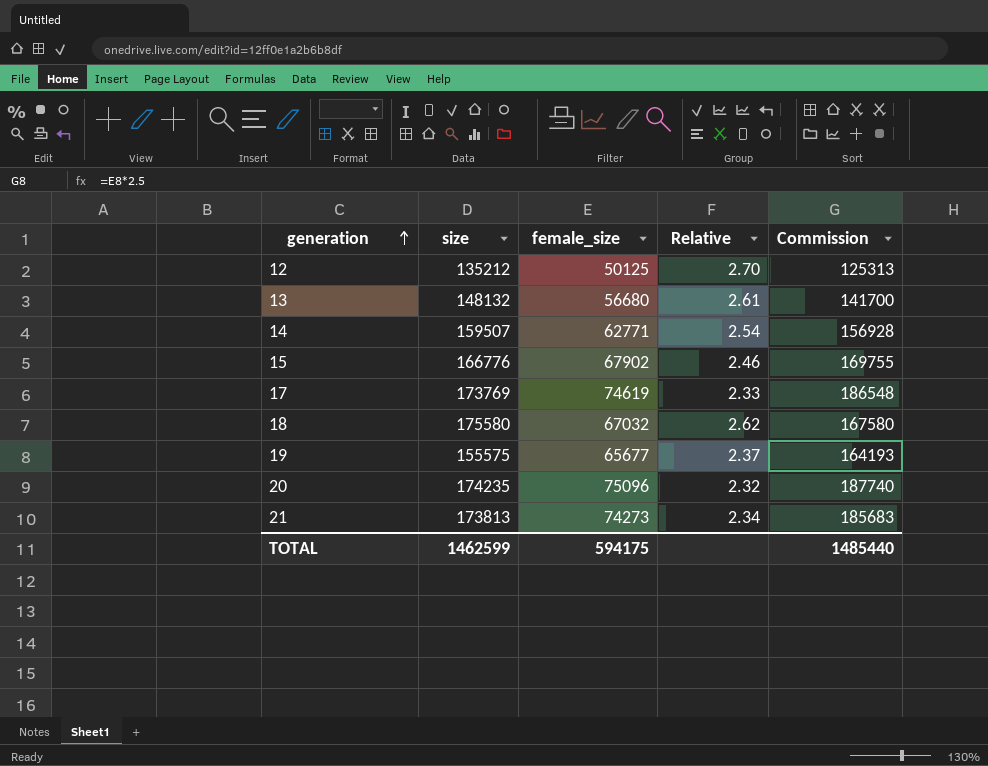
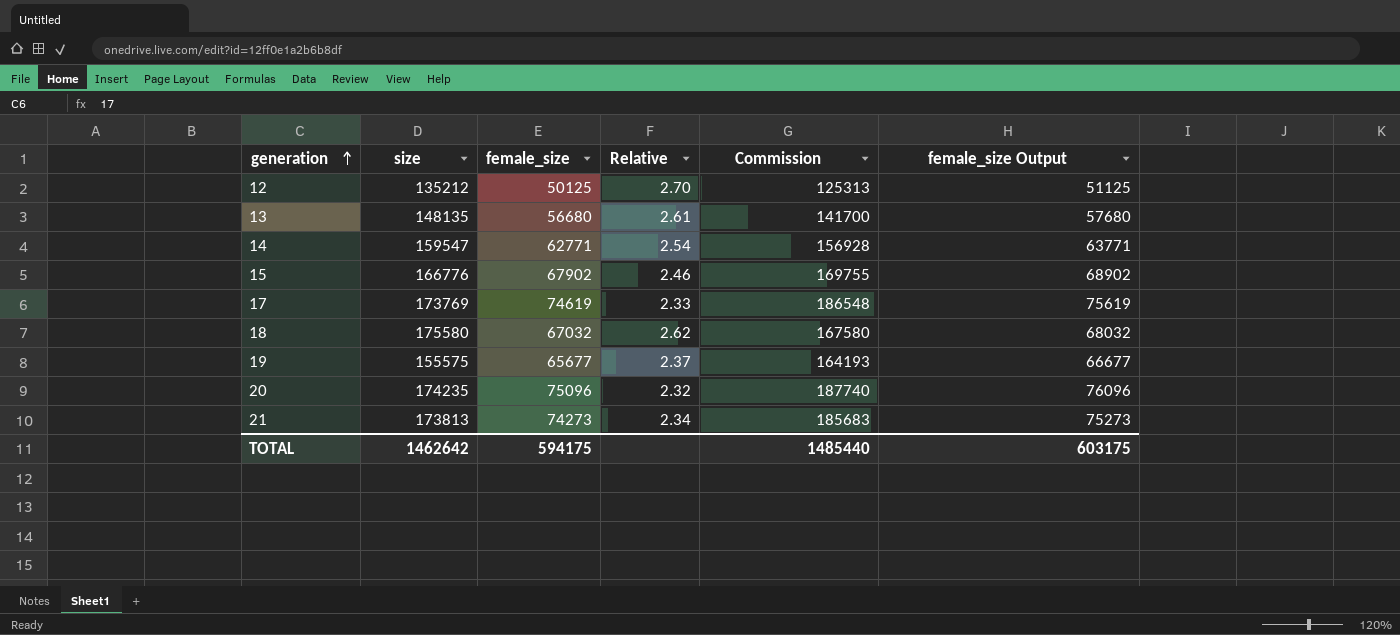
column female_size Output | formula: none -> [female_size] + 1000
13 | size: 148132 -> 148135
14 | size: 159507 -> 159547
TOTAL | size: 1462599 -> 1462642

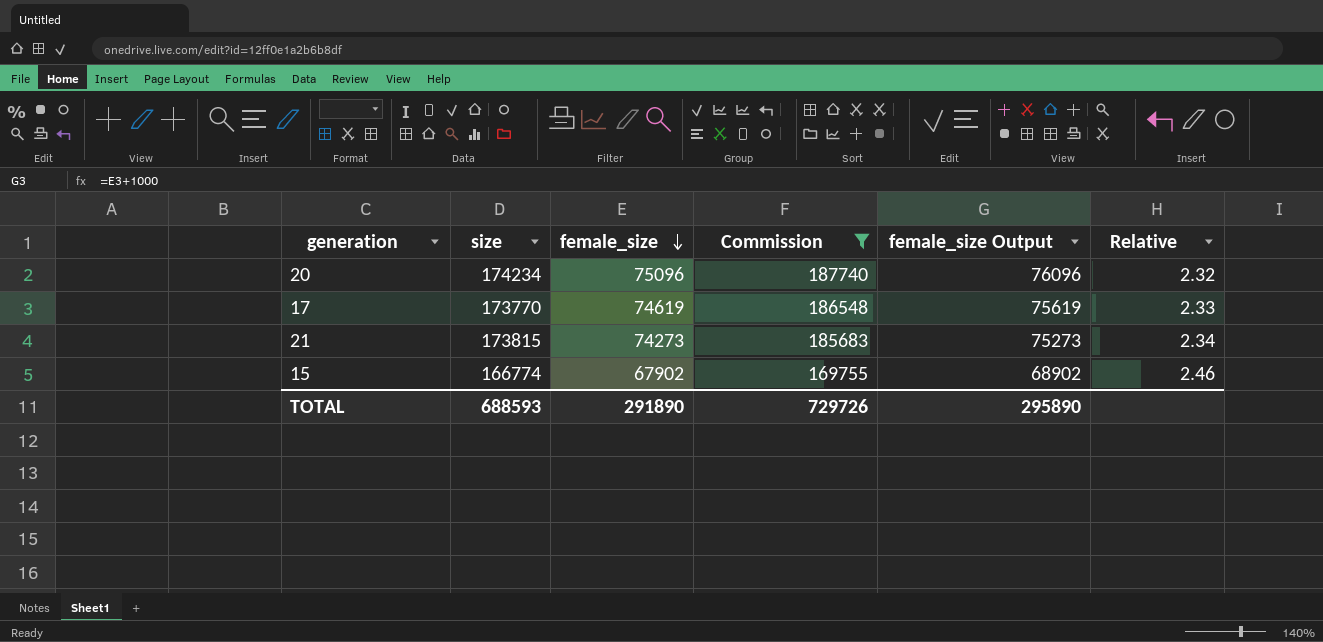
filter: none -> Commission >= 169755
row order: generation ascending -> female_size descending
column Relative | position: 4 -> 6
20 | size: 174235 -> 174234
17 | size: 173769 -> 173770
21 | size: 173813 -> 173815
15 | size: 166776 -> 166774
TOTAL | size: 1462642 -> 688593
TOTAL | female_size: 594175 -> 291890
TOTAL | Commission: 1485440 -> 729726
TOTAL | female_size Output: 603175 -> 295890

